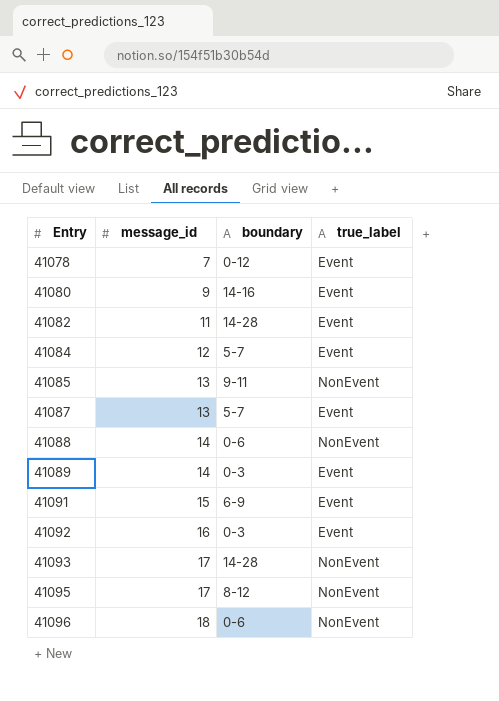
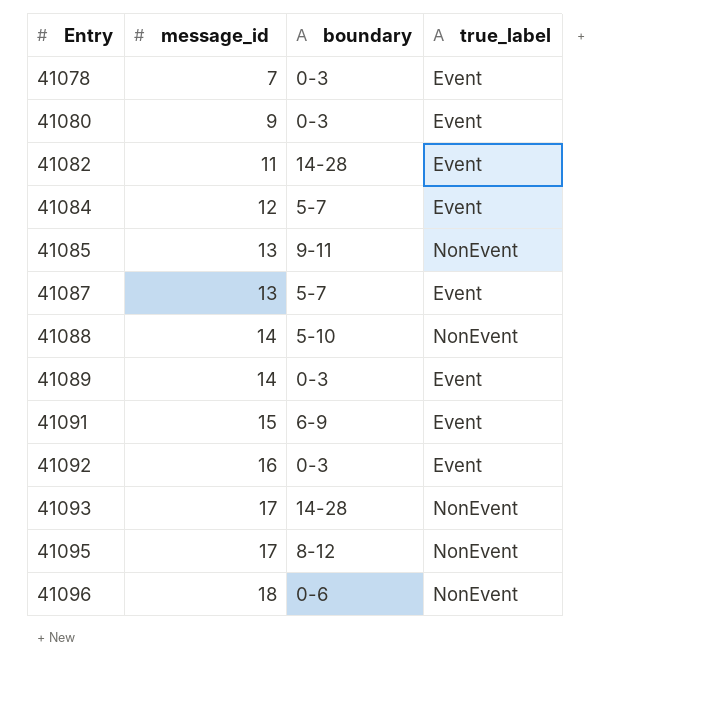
41078 | boundary: 0-12 -> 0-3
41080 | boundary: 14-16 -> 0-3
41088 | boundary: 0-6 -> 5-10

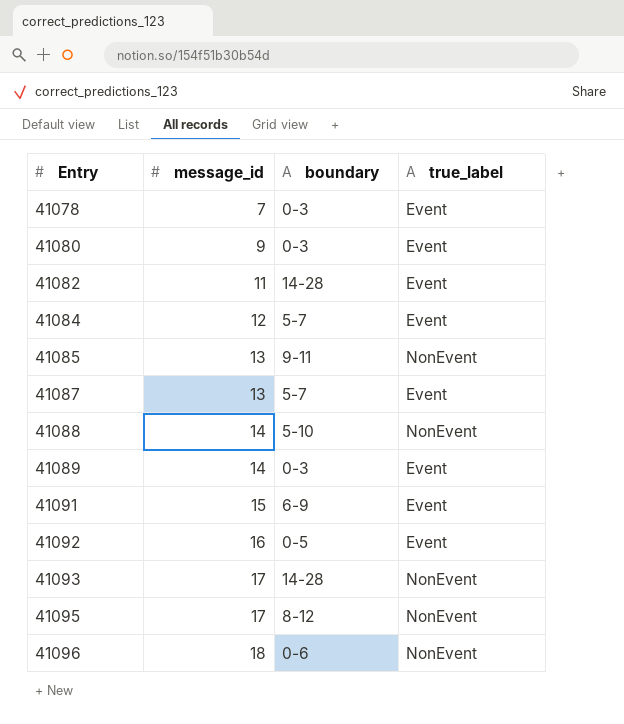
41092 | boundary: 0-3 -> 0-5

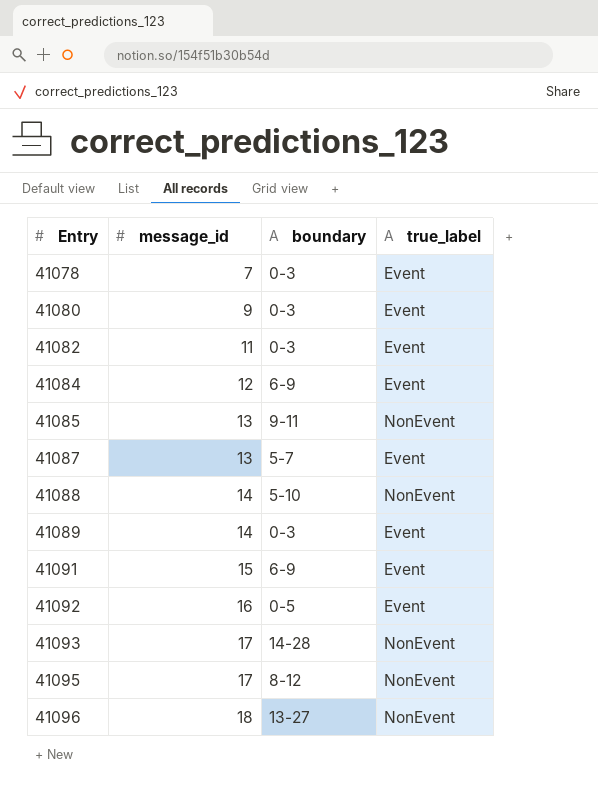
41082 | boundary: 14-28 -> 0-3
41084 | boundary: 5-7 -> 6-9
41096 | boundary: 0-6 -> 13-27

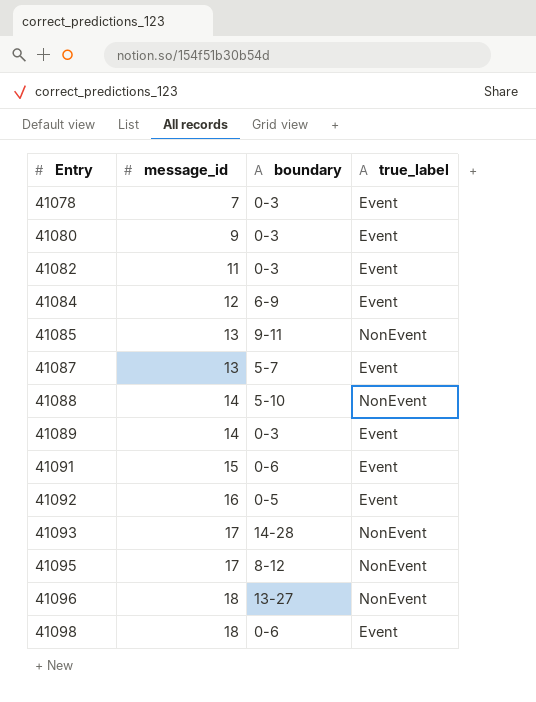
41091 | boundary: 6-9 -> 0-6
row 41098: none -> 18 | 0-6 | Event

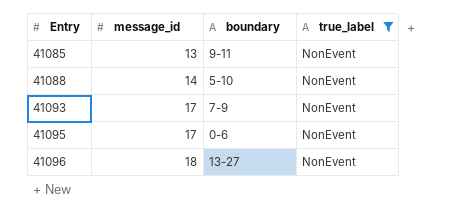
filter: none -> true_label = NonEvent
41093 | boundary: 14-28 -> 7-9
41095 | boundary: 8-12 -> 0-6

